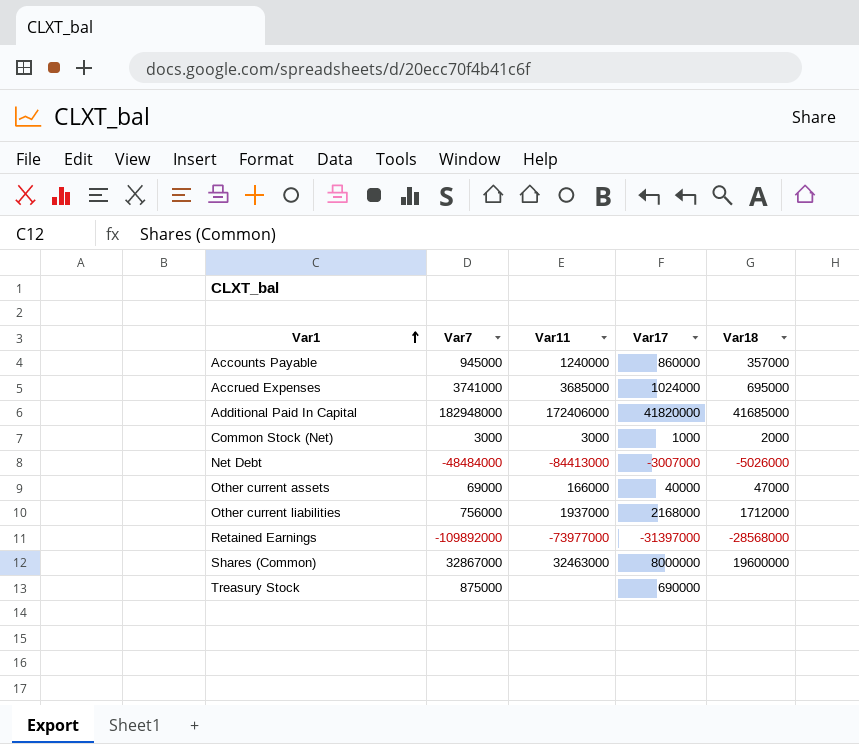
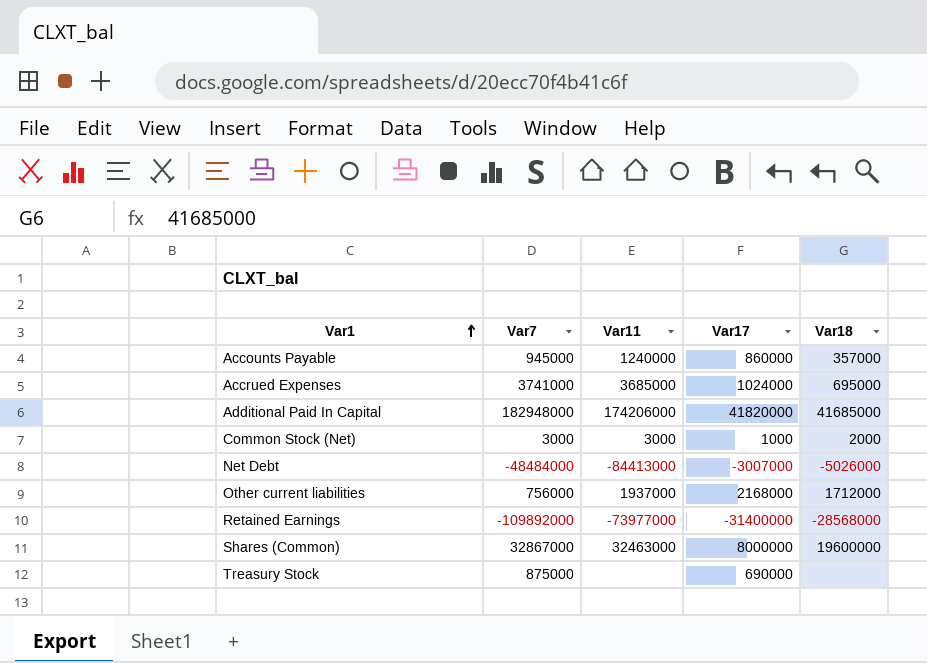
row Other current assets: 69000 | 166000 | 40000 | 47000 -> none
Additional Paid In Capital | Var11: 172406000 -> 174206000
Retained Earnings | Var17: -31397000 -> -31400000

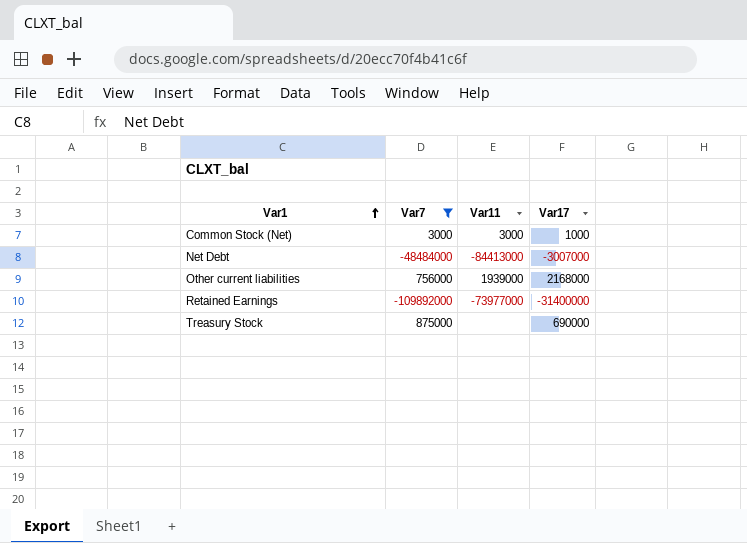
filter: none -> Var7 <= 875000
column Var18 | position: 5 -> none
Other current liabilities | Var11: 1937000 -> 1939000

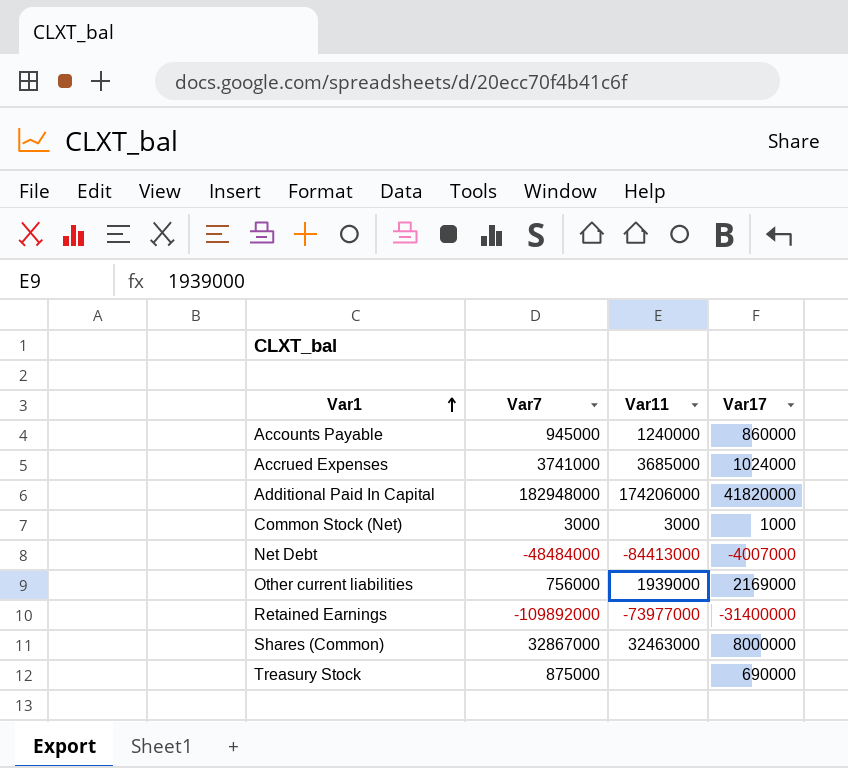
filter: Var7 <= 875000 -> none
Net Debt | Var17: -3007000 -> -4007000
Other current liabilities | Var17: 2168000 -> 2169000

